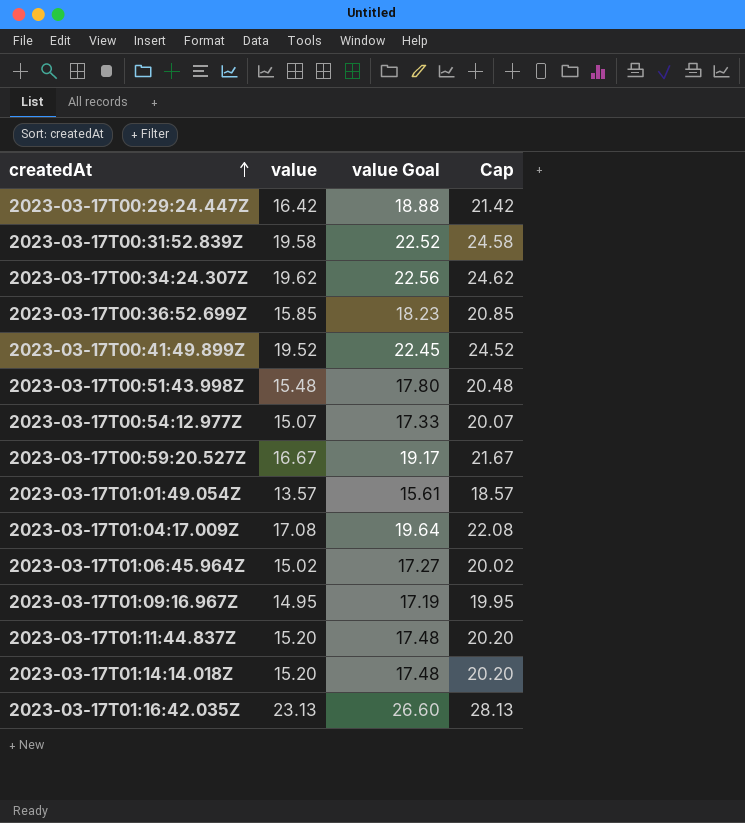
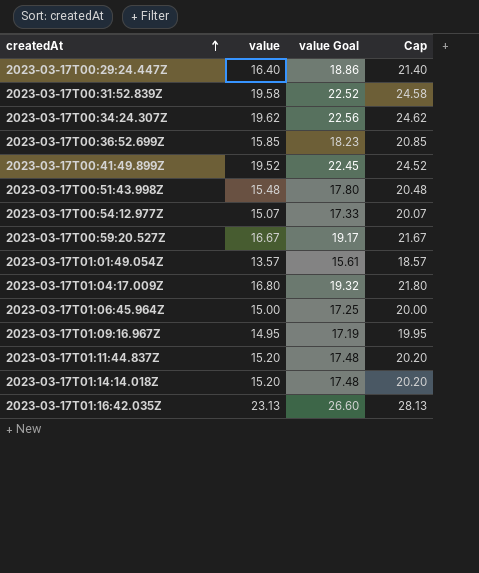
2023-03-17T00:29:24.447Z | value: 16.42 -> 16.40
2023-03-17T00:29:24.447Z | value Goal: 18.88 -> 18.86
2023-03-17T00:29:24.447Z | Cap: 21.42 -> 21.40
2023-03-17T01:04:17.009Z | value: 17.08 -> 16.80
2023-03-17T01:04:17.009Z | value Goal: 19.64 -> 19.32
2023-03-17T01:04:17.009Z | Cap: 22.08 -> 21.80
2023-03-17T01:06:45.964Z | value: 15.02 -> 15.00
2023-03-17T01:06:45.964Z | value Goal: 17.27 -> 17.25
2023-03-17T01:06:45.964Z | Cap: 20.02 -> 20.00

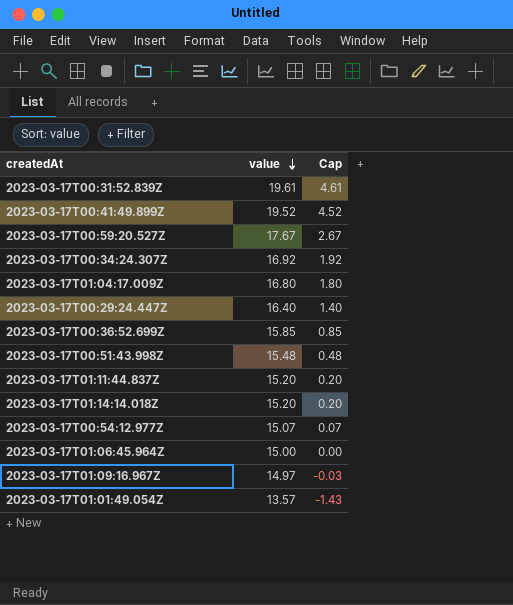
row order: createdAt ascending -> value descending
column value Goal | formula: [value] * 1.15 -> none
column Cap | formula: [value] + 5 -> [value] - 15
row 2023-03-17T01:16:42.035Z: 23.13 | 26.60 | 28.13 -> none
2023-03-17T00:31:52.839Z | value: 19.58 -> 19.61
2023-03-17T00:59:20.527Z | value: 16.67 -> 17.67
2023-03-17T00:34:24.307Z | value: 19.62 -> 16.92
2023-03-17T01:09:16.967Z | value: 14.95 -> 14.97

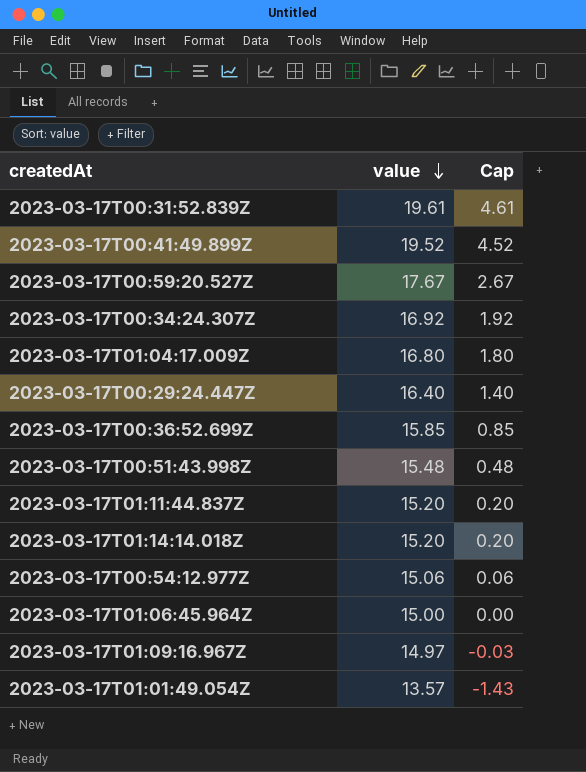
2023-03-17T00:54:12.977Z | value: 15.07 -> 15.06
2023-03-17T00:54:12.977Z | Cap: 0.07 -> 0.06

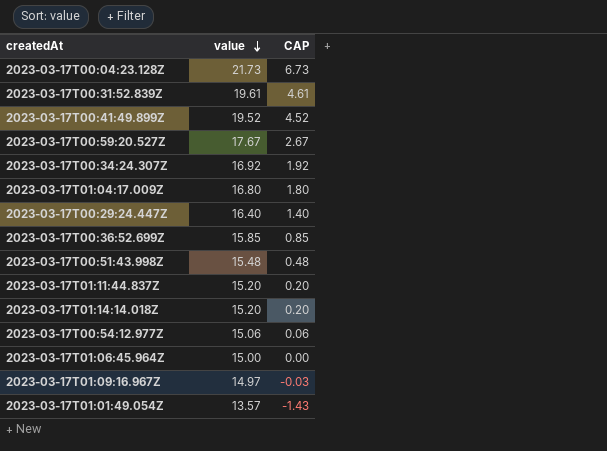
column name: Cap -> CAP
row 2023-03-17T00:04:23.128Z: none -> 21.73 | 6.73

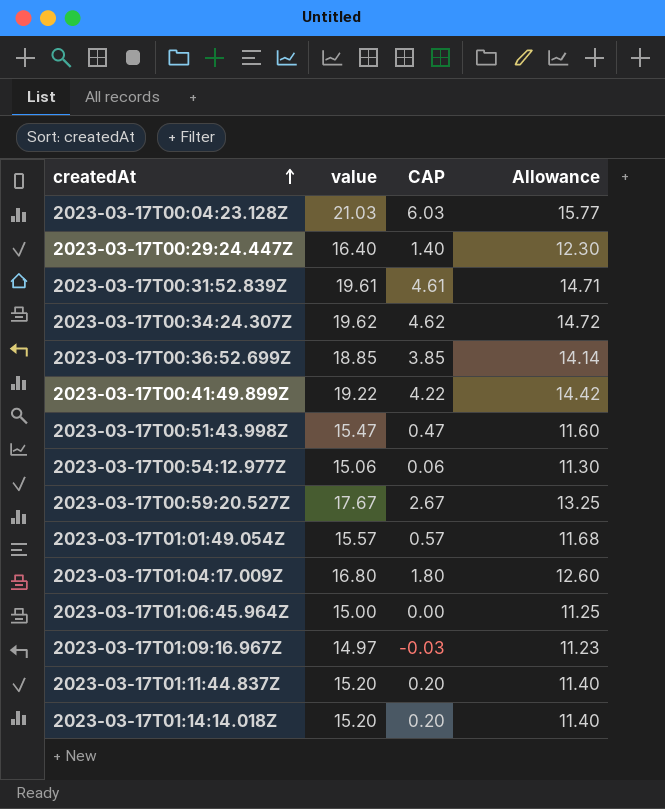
row order: value descending -> createdAt ascending
column Allowance | formula: none -> [value] * 0.75
2023-03-17T00:04:23.128Z | value: 21.73 -> 21.03
2023-03-17T00:04:23.128Z | CAP: 6.73 -> 6.03
2023-03-17T00:34:24.307Z | value: 16.92 -> 19.62
2023-03-17T00:34:24.307Z | CAP: 1.92 -> 4.62
2023-03-17T00:36:52.699Z | value: 15.85 -> 18.85
2023-03-17T00:36:52.699Z | CAP: 0.85 -> 3.85
2023-03-17T00:41:49.899Z | value: 19.52 -> 19.22
2023-03-17T00:41:49.899Z | CAP: 4.52 -> 4.22
2023-03-17T00:51:43.998Z | value: 15.48 -> 15.47
2023-03-17T00:51:43.998Z | CAP: 0.48 -> 0.47
2023-03-17T01:01:49.054Z | value: 13.57 -> 15.57
2023-03-17T01:01:49.054Z | CAP: -1.43 -> 0.57

